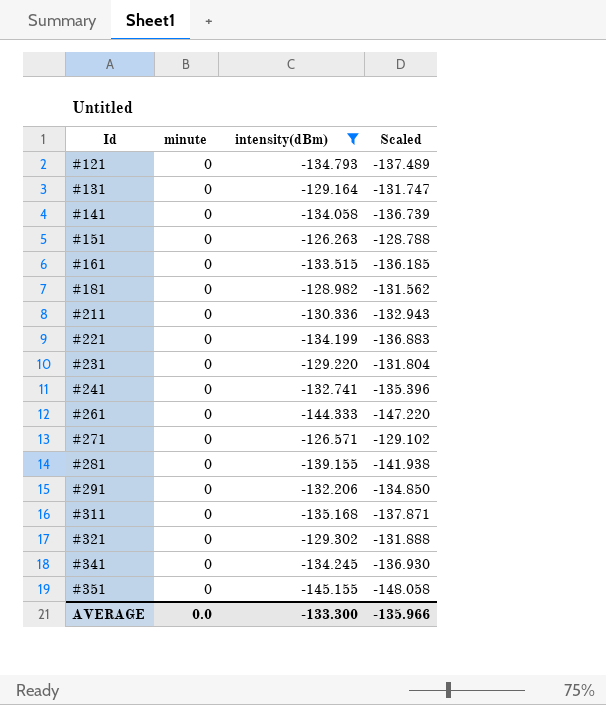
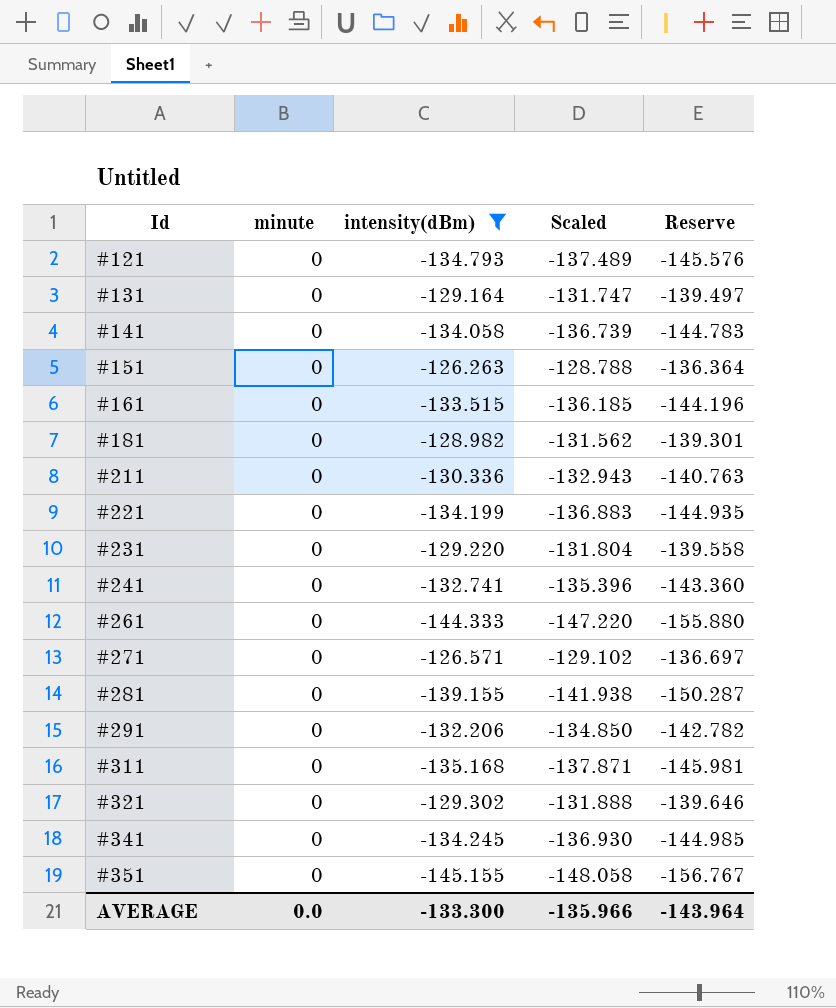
column Reserve | formula: none -> [intensity(dBm)] * 1.08

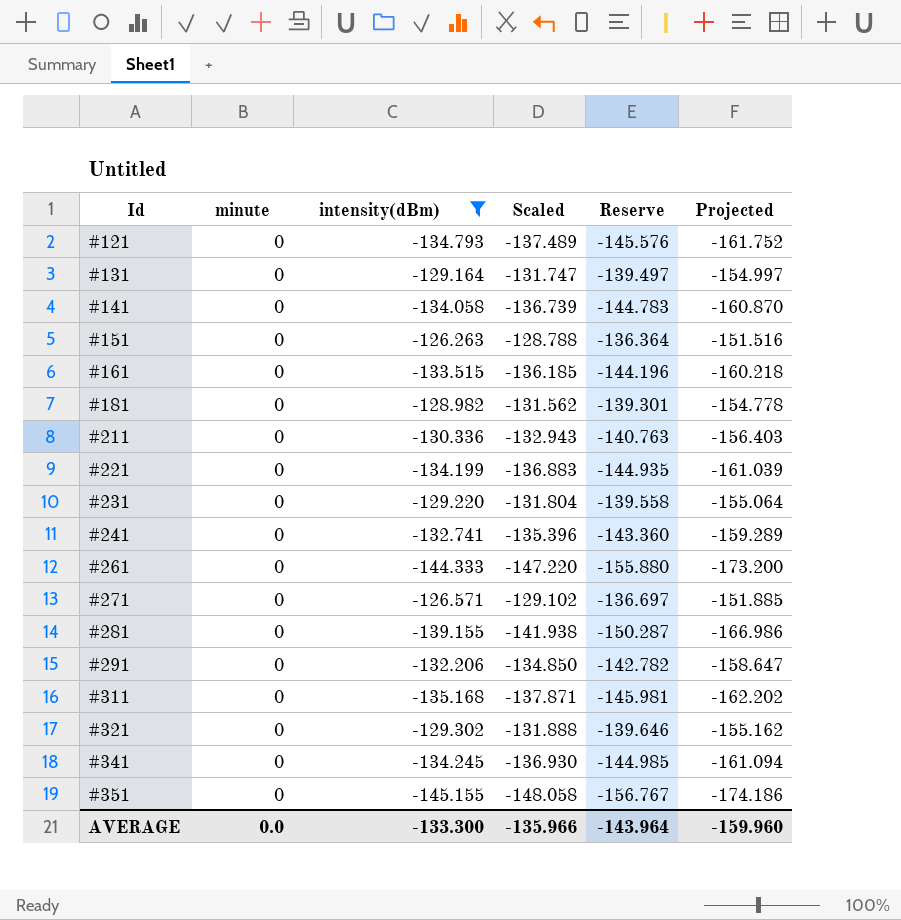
column Projected | formula: none -> [intensity(dBm)] * 1.2

